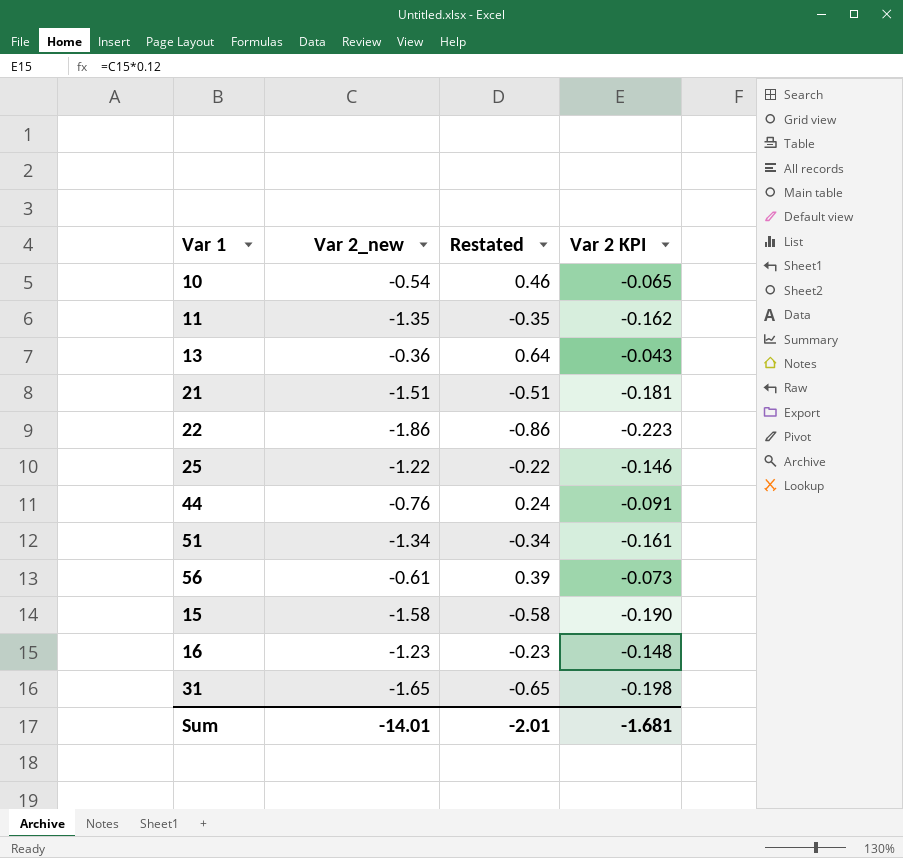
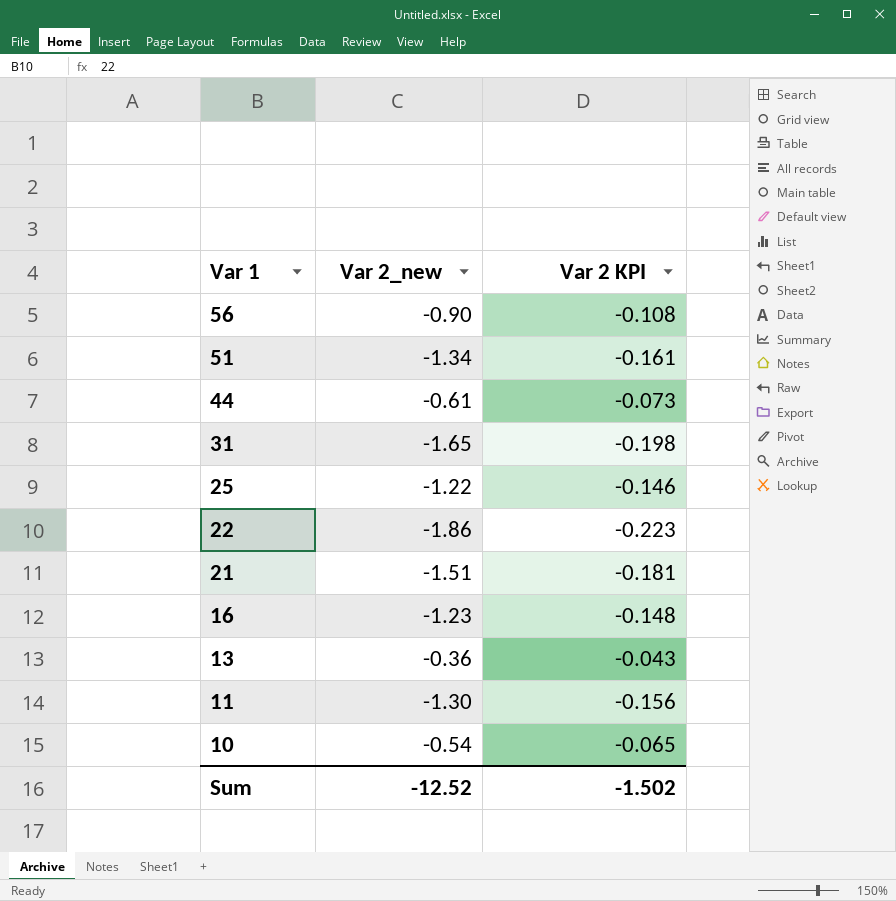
row order: none -> Var 1 descending
column Restated | formula: [Var 2_new] + 1 -> none
row 15: -1.58 | -0.58 | -0.190 -> none
56 | Var 2_new: -0.61 -> -0.90
56 | Var 2 KPI: -0.073 -> -0.108
44 | Var 2_new: -0.76 -> -0.61
44 | Var 2 KPI: -0.091 -> -0.073
11 | Var 2_new: -1.35 -> -1.30
11 | Var 2 KPI: -0.162 -> -0.156
Sum | Var 2_new: -14.01 -> -12.52
Sum | Var 2 KPI: -1.681 -> -1.502

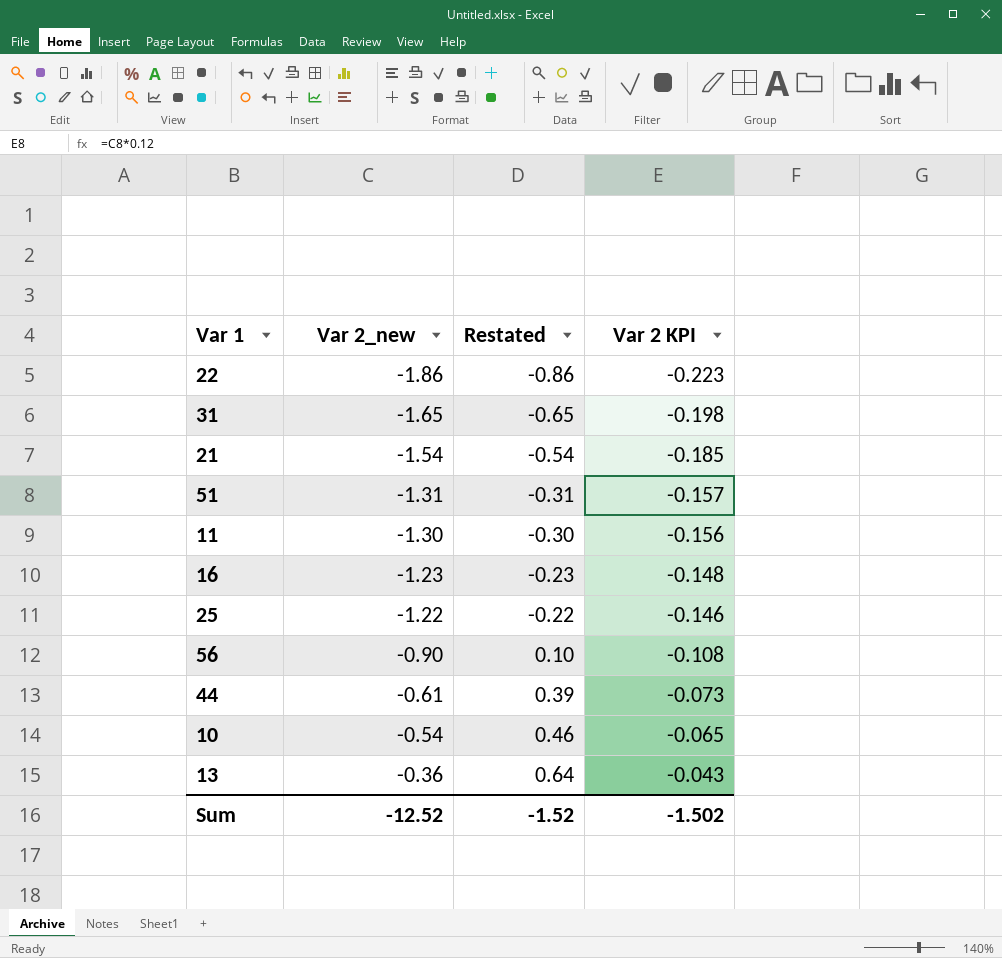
row order: Var 1 descending -> Var 2_new ascending
column Restated | formula: none -> [Var 2_new] + 1
21 | Var 2_new: -1.51 -> -1.54
21 | Var 2 KPI: -0.181 -> -0.185
51 | Var 2_new: -1.34 -> -1.31
51 | Var 2 KPI: -0.161 -> -0.157

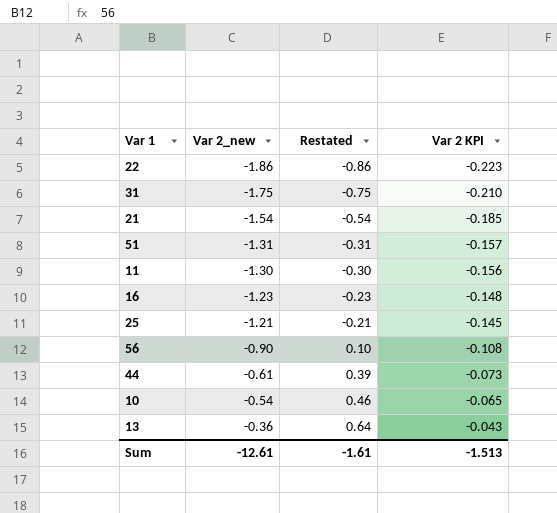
31 | Var 2_new: -1.65 -> -1.75
31 | Restated: -0.65 -> -0.75
31 | Var 2 KPI: -0.198 -> -0.210
25 | Var 2_new: -1.22 -> -1.21
25 | Restated: -0.22 -> -0.21
25 | Var 2 KPI: -0.146 -> -0.145
Sum | Var 2_new: -12.52 -> -12.61
Sum | Restated: -1.52 -> -1.61
Sum | Var 2 KPI: -1.502 -> -1.513

